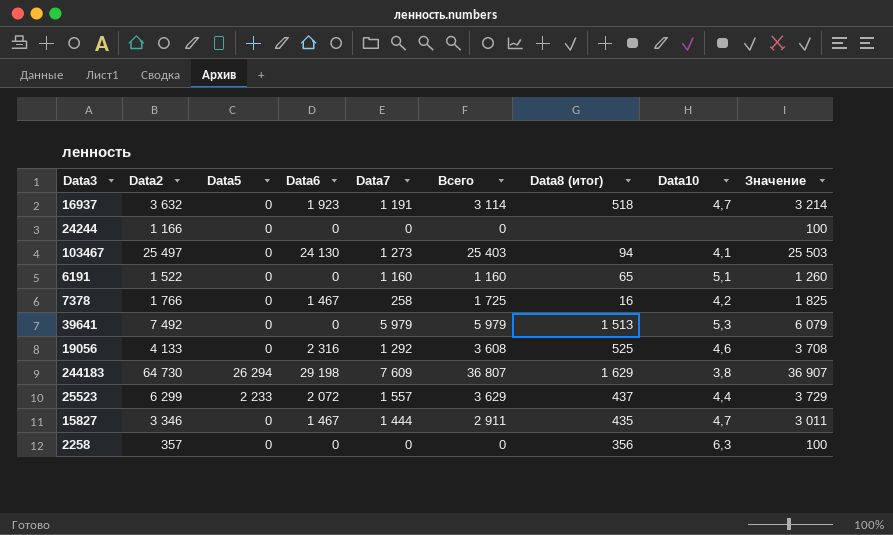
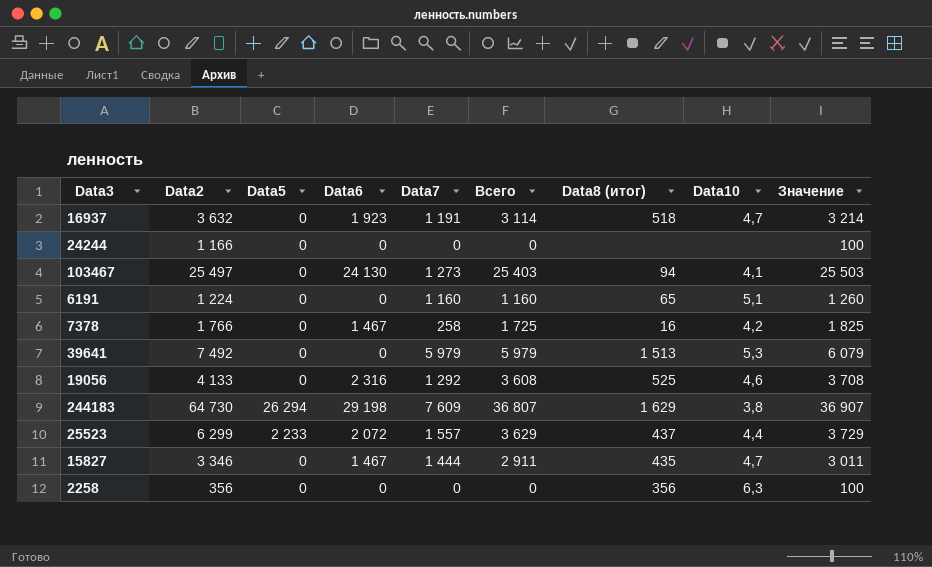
6191 | Data2: 1 522 -> 1 224
2258 | Data2: 357 -> 356

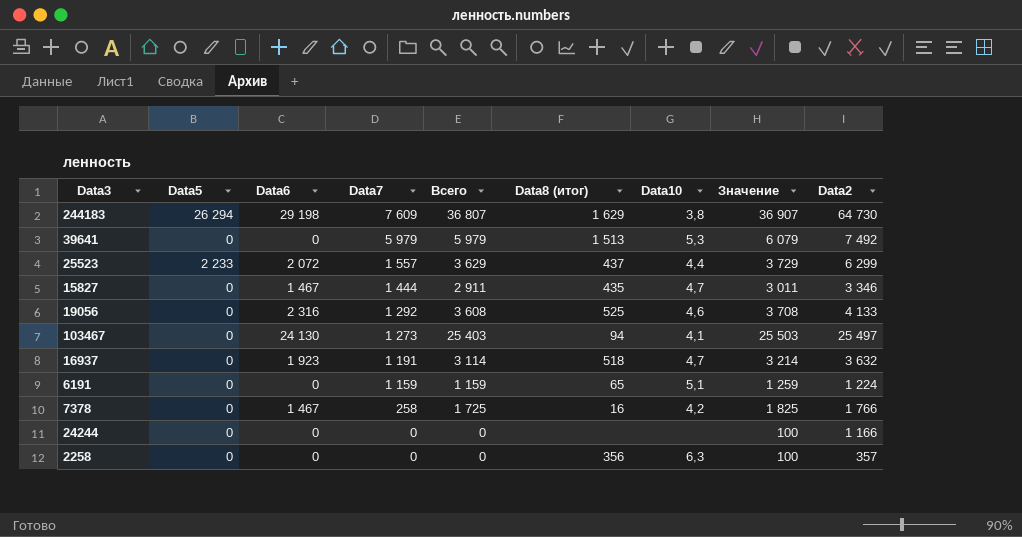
row order: none -> Data7 descending
column Data2 | position: 2 -> 9
6191 | Data7: 1 160 -> 1 159
6191 | Всего: 1 160 -> 1 159
6191 | Значение: 1 260 -> 1 259
2258 | Data2: 356 -> 357

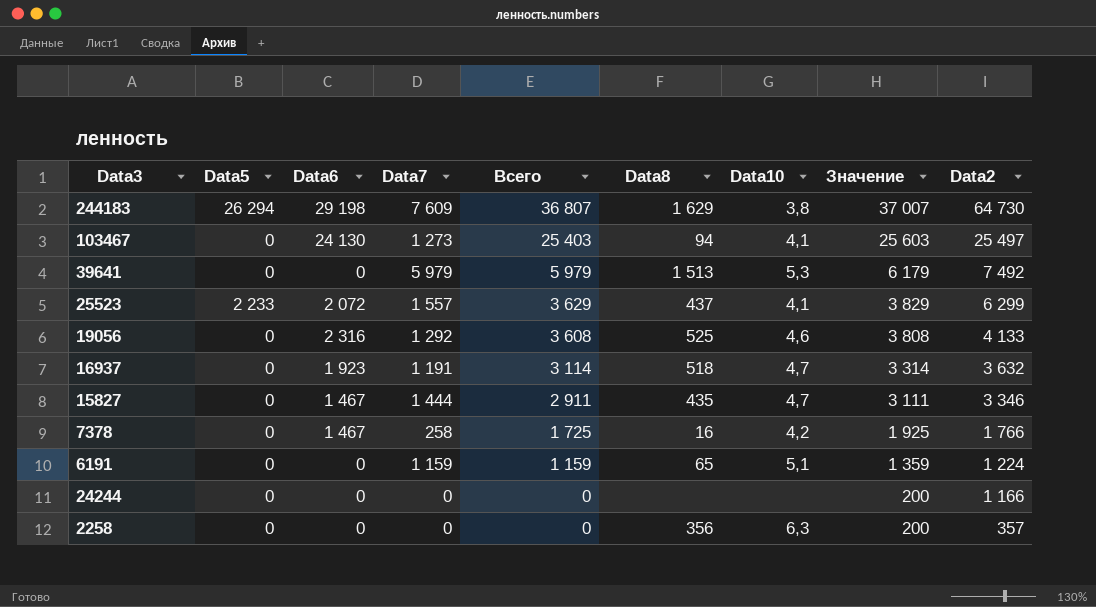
row order: Data7 descending -> Всего descending
column name: Data8 (итог) -> Data8
column Значение | formula: [Всего] + 100 -> [Всего] + 200
25523 | Data10: 4,4 -> 4,1

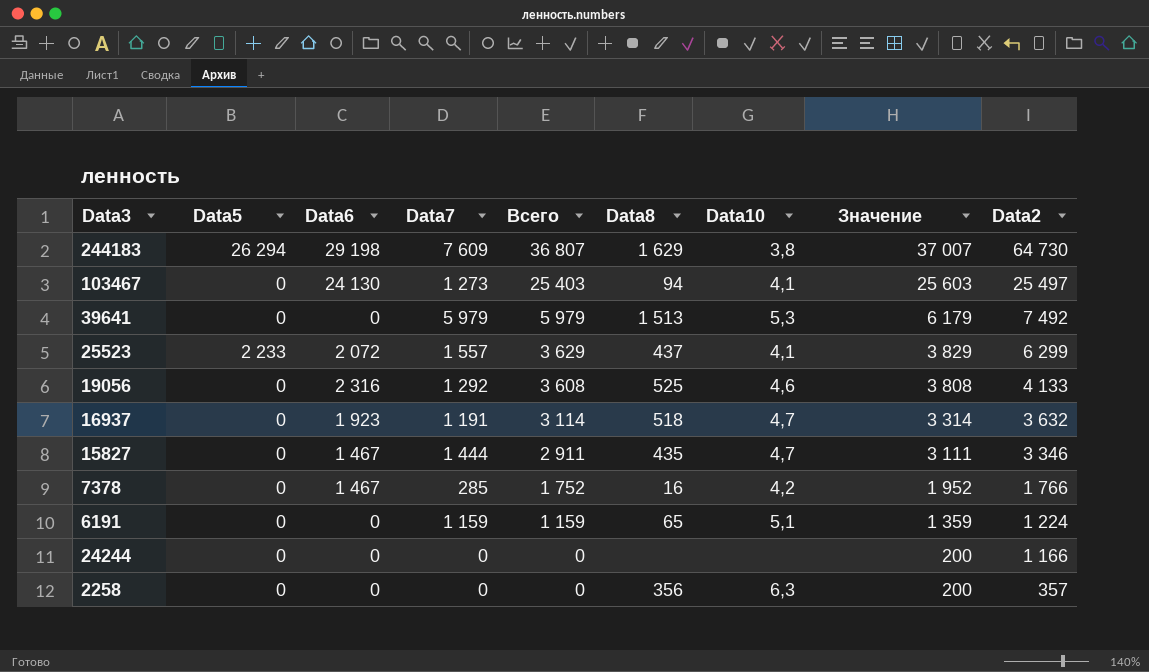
7378 | Data7: 258 -> 285
7378 | Всего: 1 725 -> 1 752
7378 | Значение: 1 925 -> 1 952

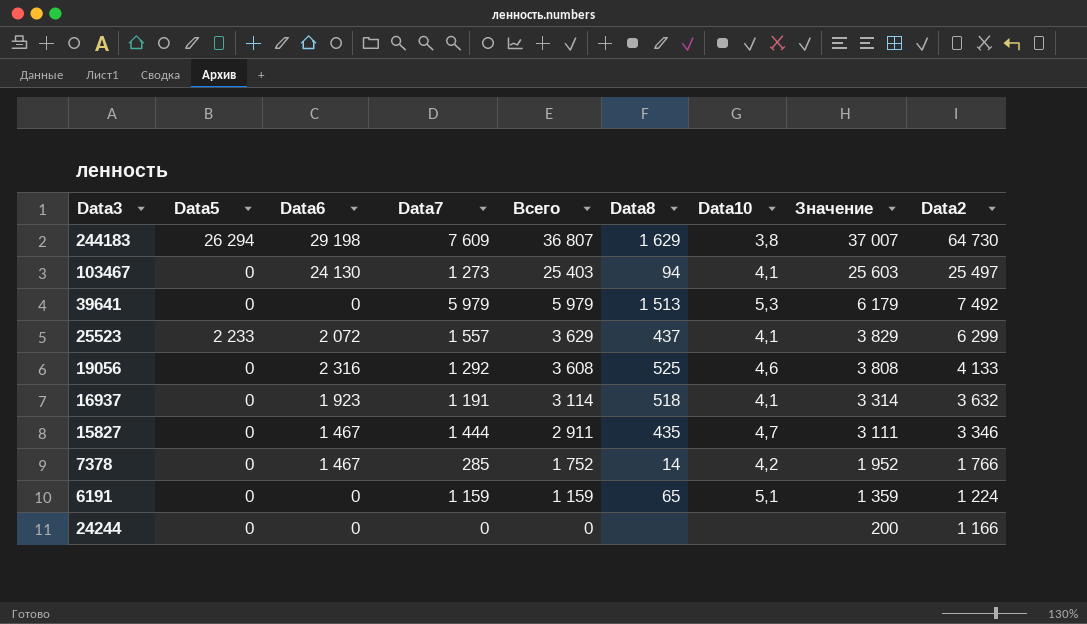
row 2258: 0 | 0 | 0 | 0 | 356 | 6,3 | 200 | 357 -> none
16937 | Data10: 4,7 -> 4,1
7378 | Data8: 16 -> 14

